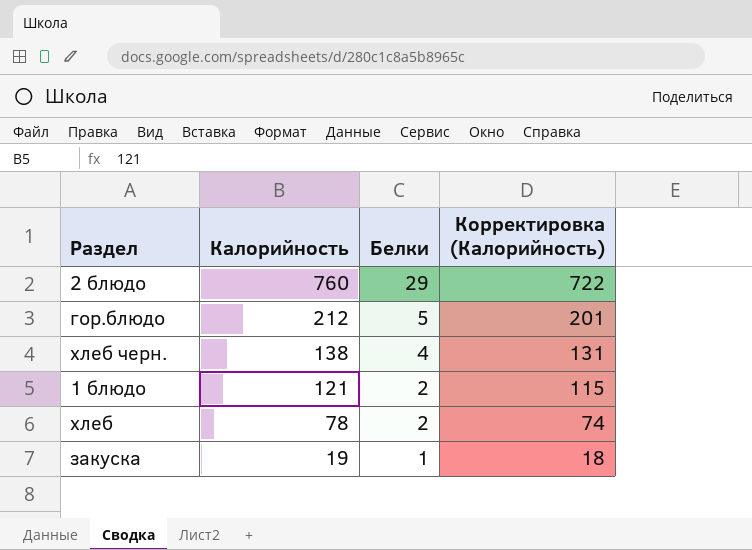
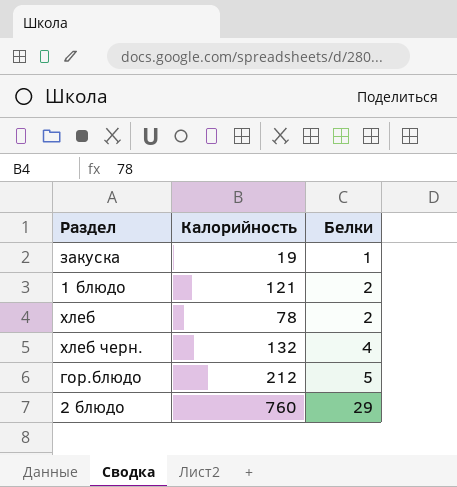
row order: Калорийность descending -> Белки ascending
column Корректировка (Калорийность) | formula: [Калорийность] * 0,95 -> none
хлеб черн. | Калорийность: 138 -> 132

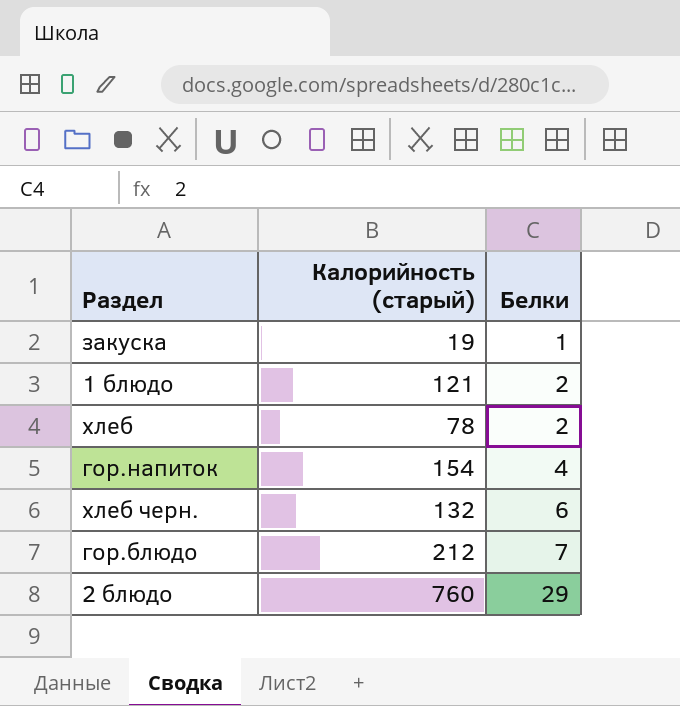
column name: Калорийность -> Калорийность (старый)
row гор.напиток: none -> 154 | 4
хлеб черн. | Белки: 4 -> 6
гор.блюдо | Белки: 5 -> 7

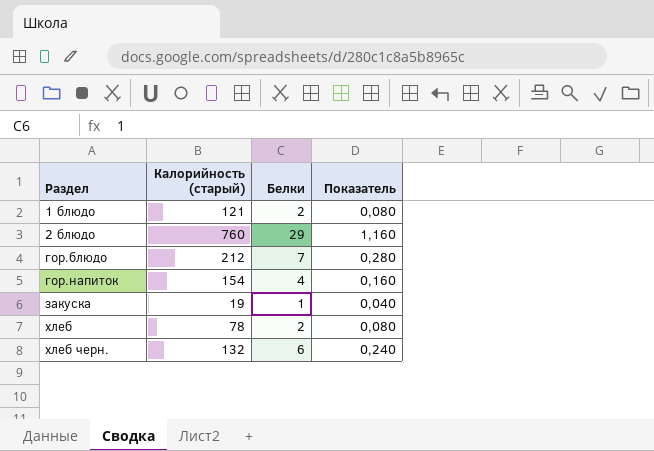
row order: Белки ascending -> Раздел ascending
column Показатель | formula: none -> [Белки] * 0,04

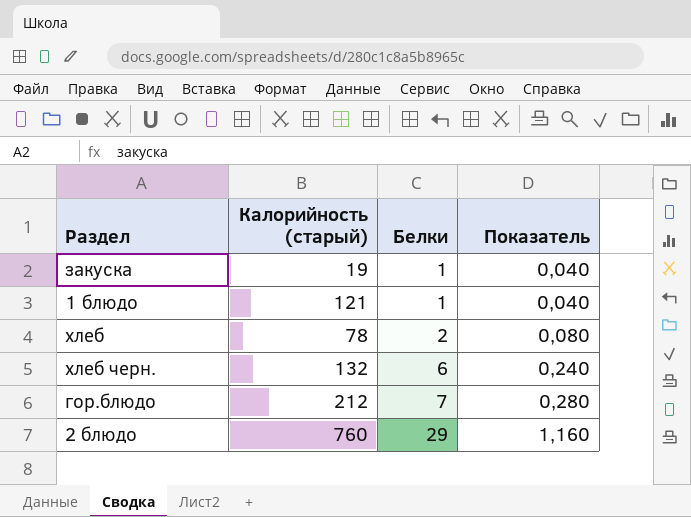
row order: Раздел ascending -> Белки ascending
row гор.напиток: 154 | 4 | 0,160 -> none
1 блюдо | Белки: 2 -> 1
1 блюдо | Показатель: 0,080 -> 0,040

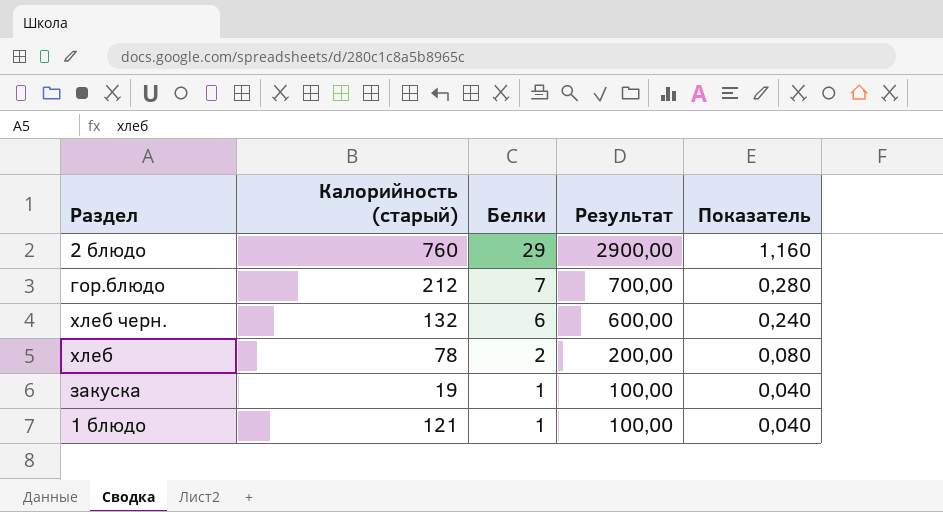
row order: Белки ascending -> Белки descending
column Результат | formula: none -> [Белки] * 100

